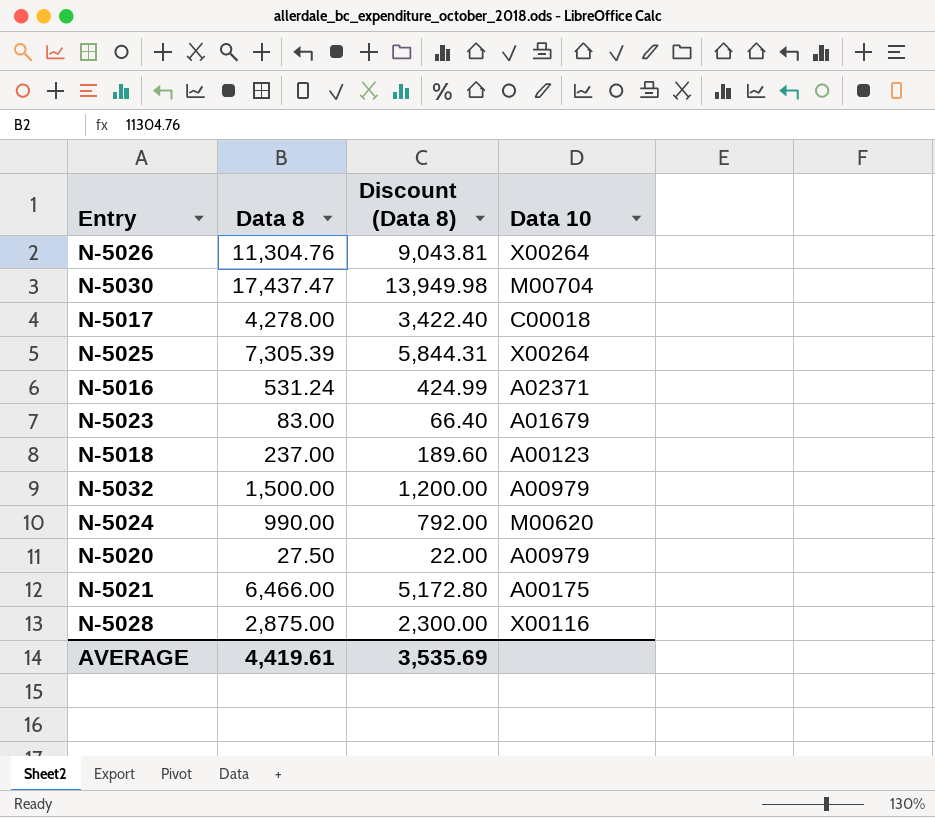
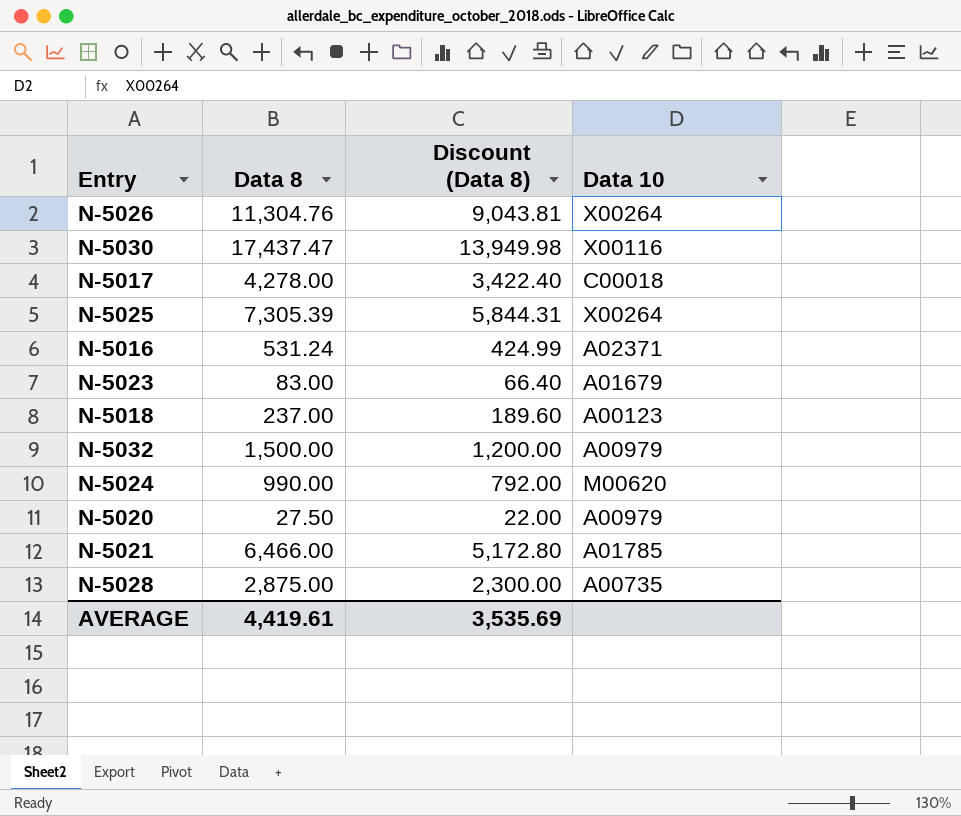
N-5030 | Data 10: M00704 -> X00116
N-5021 | Data 10: A00175 -> A01785
N-5028 | Data 10: X00116 -> A00735

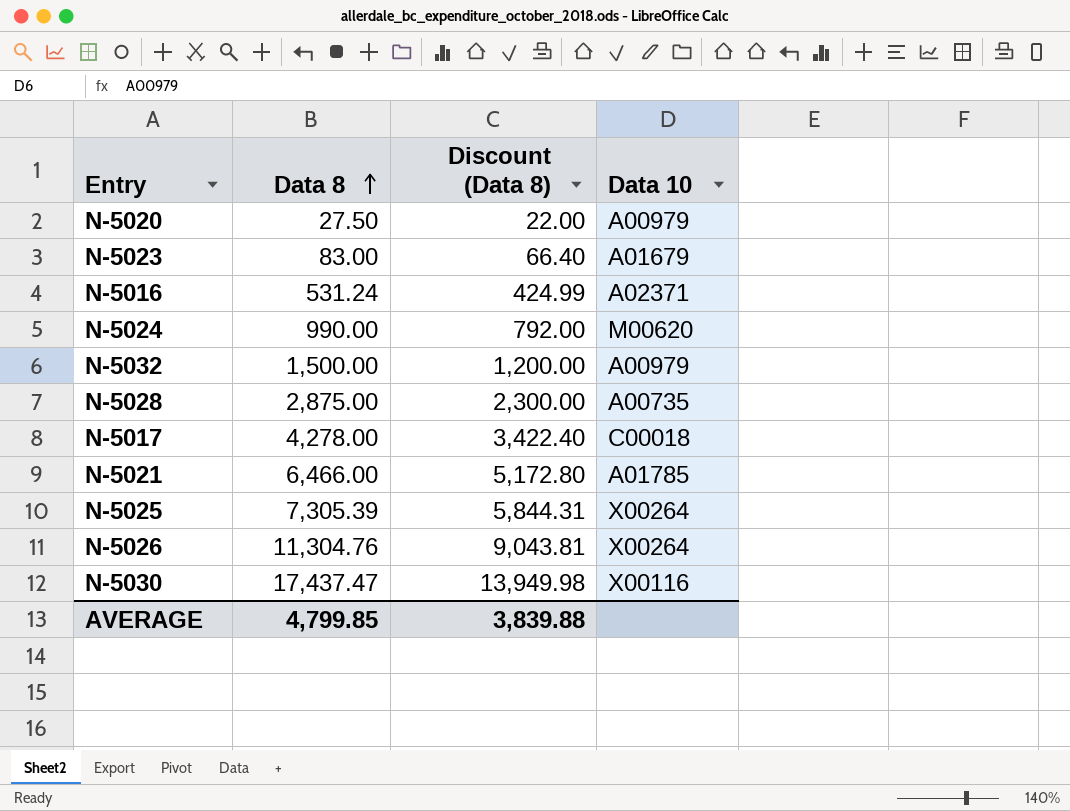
row order: none -> Data 8 ascending
row N-5018: 237.00 | 189.60 | A00123 -> none
AVERAGE | Data 8: 4,419.61 -> 4,799.85
AVERAGE | Discount (Data 8): 3,535.69 -> 3,839.88

